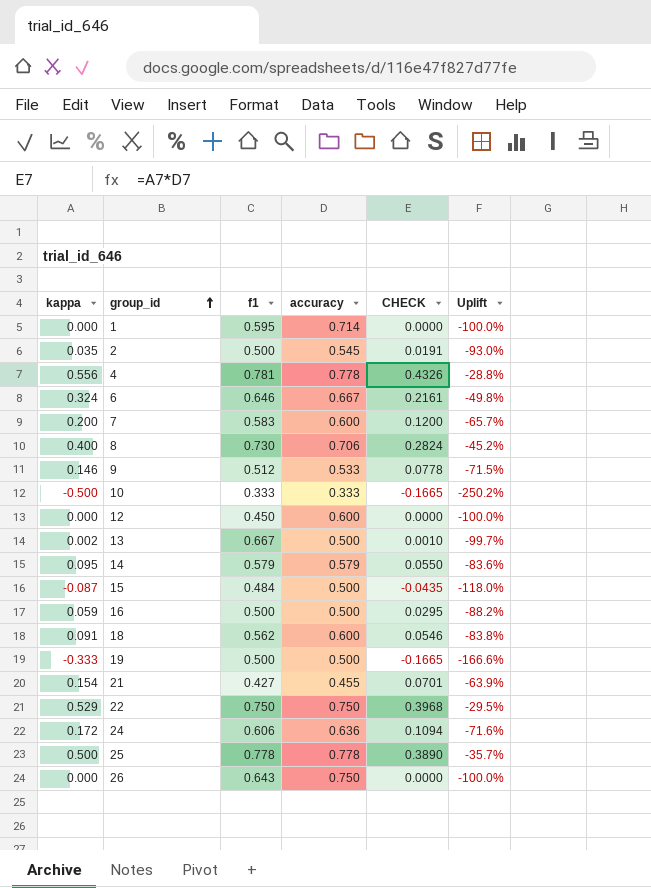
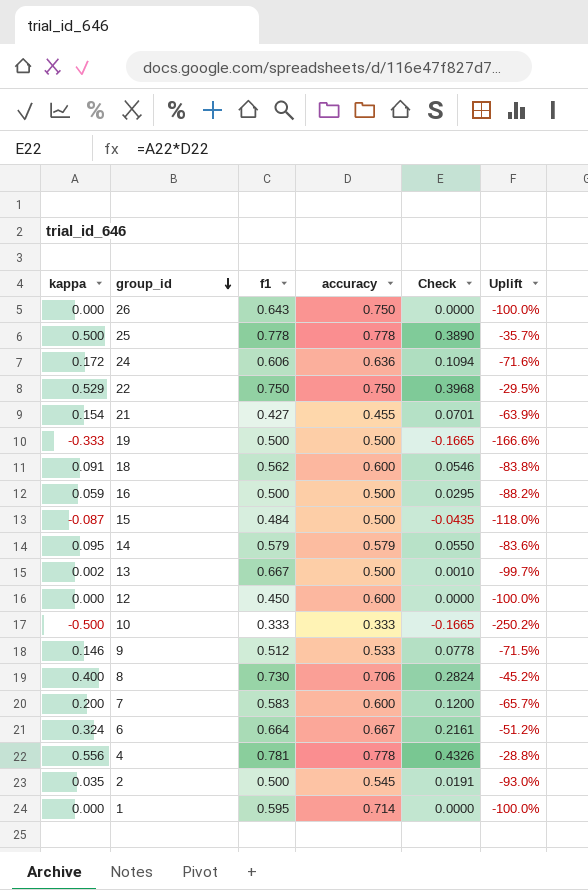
row order: group_id ascending -> group_id descending
column name: CHECK -> Check
6 | f1: 0.646 -> 0.664
6 | Uplift: -49.8% -> -51.2%

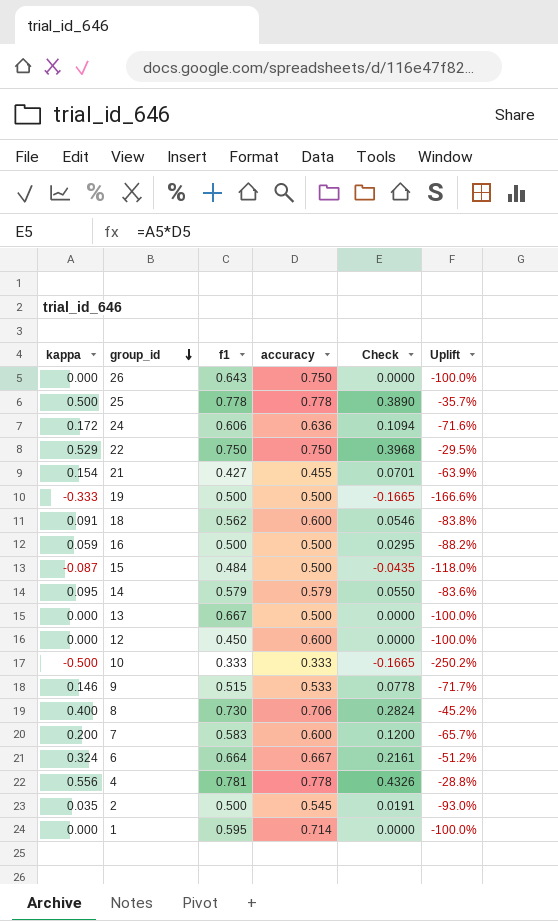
13 | kappa: 0.002 -> 0.000
13 | Check: 0.0010 -> 0.0000
13 | Uplift: -99.7% -> -100.0%
9 | f1: 0.512 -> 0.515
9 | Uplift: -71.5% -> -71.7%

